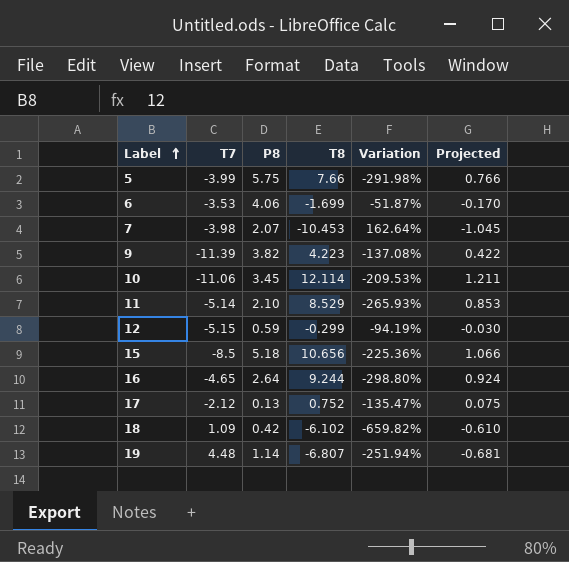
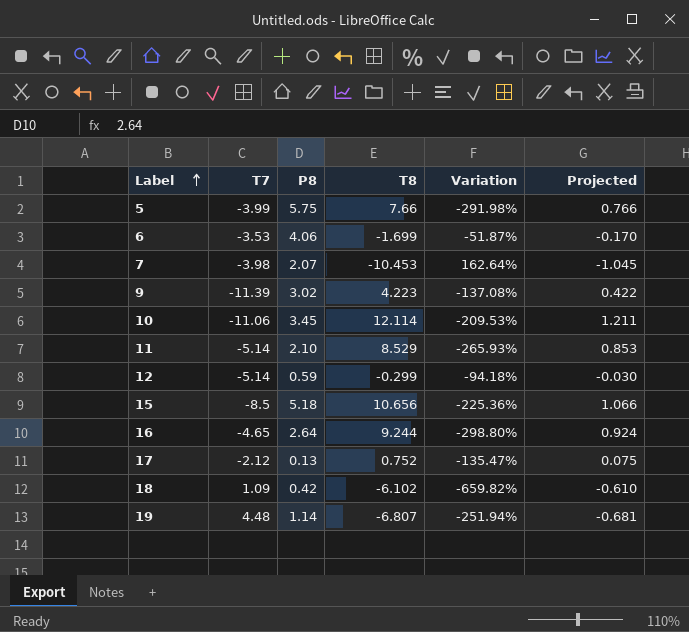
9 | P8: 3.82 -> 3.02
12 | T7: -5.15 -> -5.14
12 | Variation: -94.19% -> -94.18%

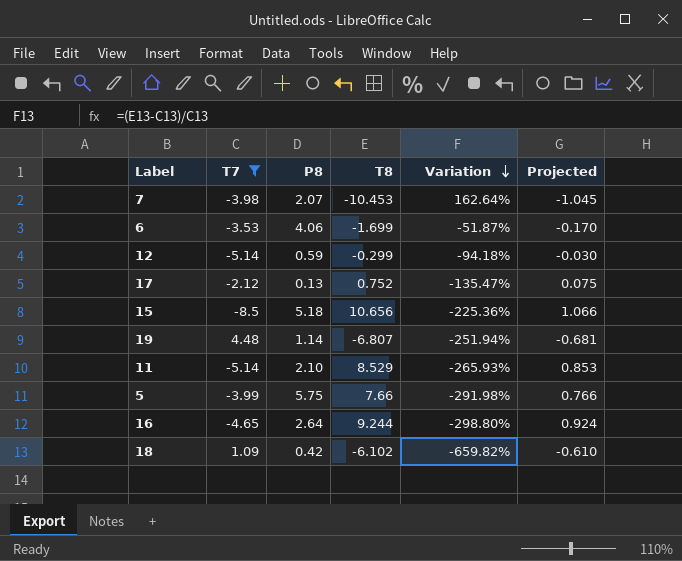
filter: none -> T7 >= -8.5
row order: Label ascending -> Variation descending

